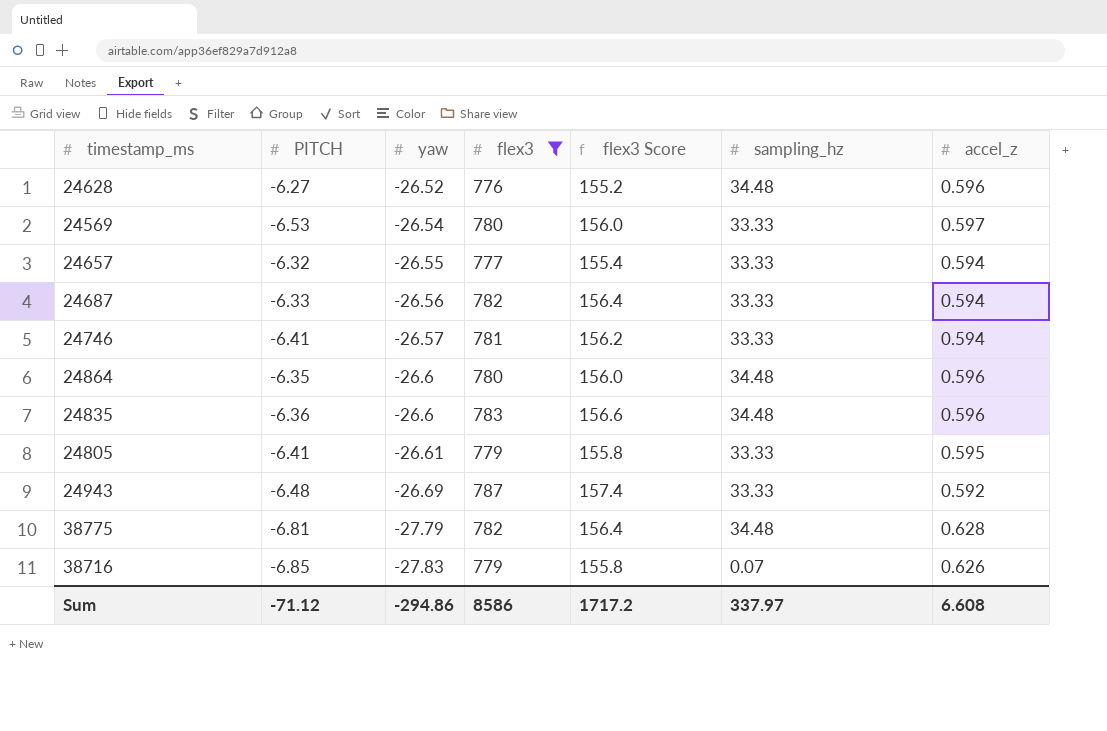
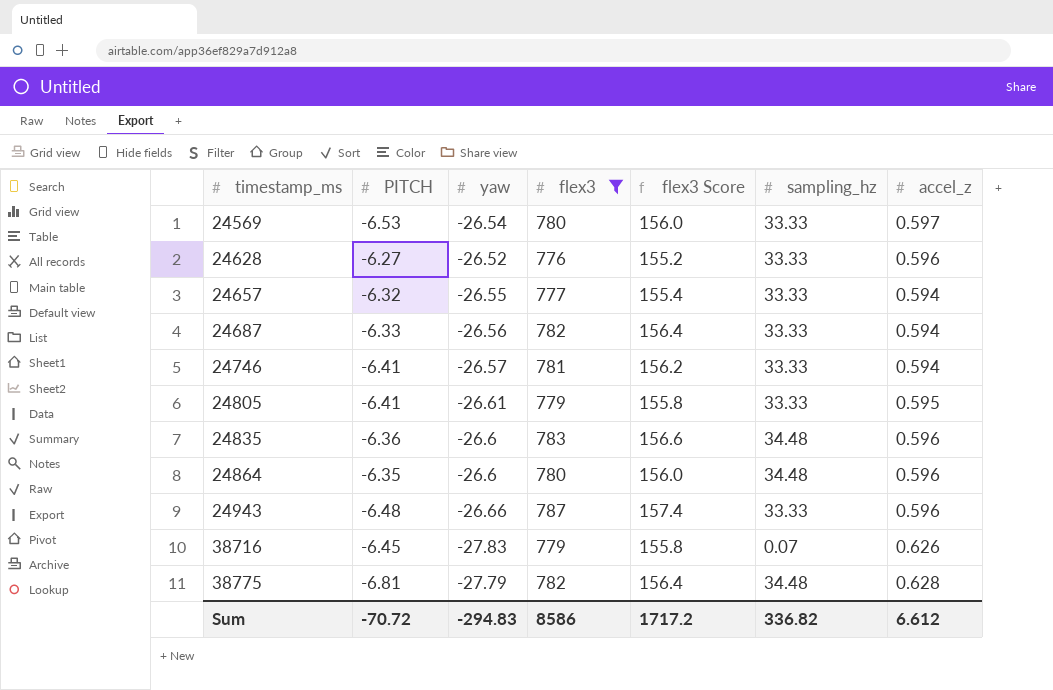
row order: yaw descending -> timestamp_ms ascending
24628 | sampling_hz: 34.48 -> 33.33
24943 | yaw: -26.69 -> -26.66
24943 | accel_z: 0.592 -> 0.596
38716 | PITCH: -6.85 -> -6.45
Sum | PITCH: -71.12 -> -70.72
Sum | yaw: -294.86 -> -294.83
Sum | sampling_hz: 337.97 -> 336.82
Sum | accel_z: 6.608 -> 6.612

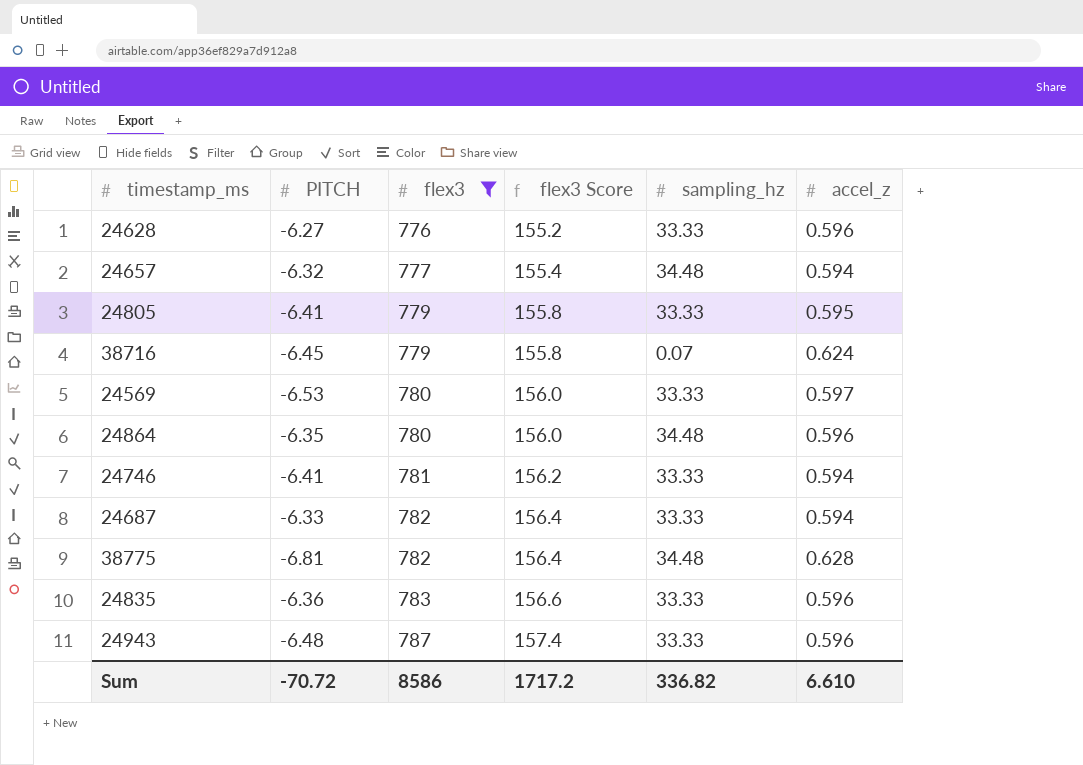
row order: timestamp_ms ascending -> flex3 ascending
column yaw | position: 3 -> none
24657 | sampling_hz: 33.33 -> 34.48
38716 | accel_z: 0.626 -> 0.624
24835 | sampling_hz: 34.48 -> 33.33
Sum | accel_z: 6.612 -> 6.610

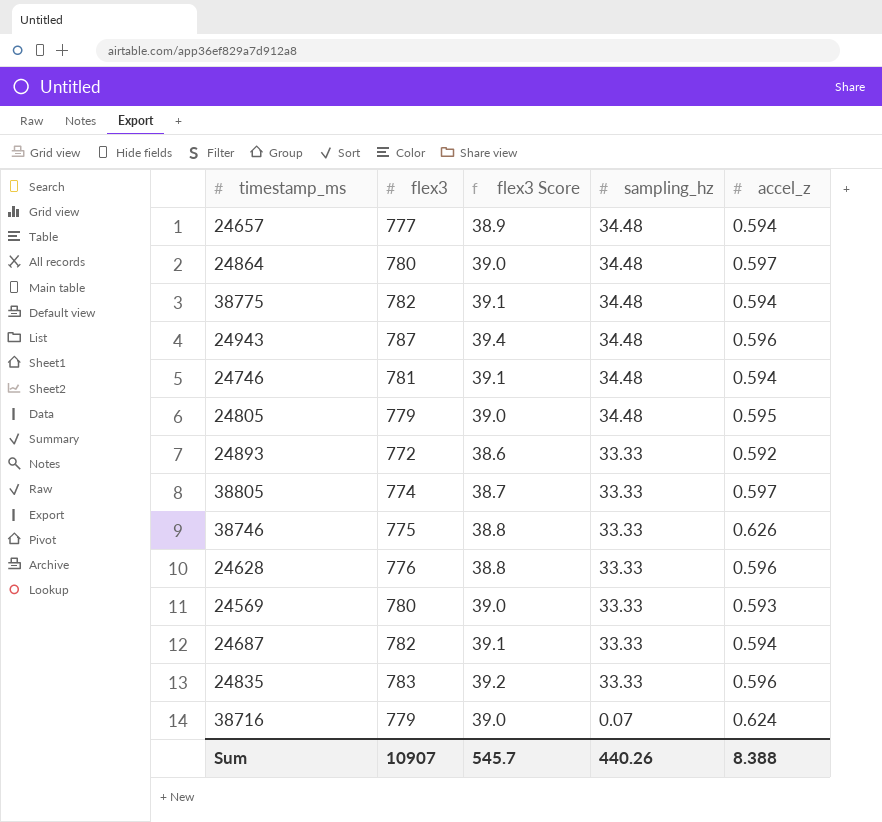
filter: flex3 >= 776 -> none
row order: flex3 ascending -> sampling_hz descending
column PITCH | position: 2 -> none
column flex3 Score | formula: [flex3] * 0.2 -> [flex3] * 0.05
24864 | accel_z: 0.596 -> 0.597
38775 | accel_z: 0.628 -> 0.594
24943 | sampling_hz: 33.33 -> 34.48
24746 | sampling_hz: 33.33 -> 34.48
24805 | sampling_hz: 33.33 -> 34.48
24569 | accel_z: 0.597 -> 0.593
Sum | flex3: 8586 -> 10907
Sum | flex3 Score: 1717.2 -> 545.7
Sum | sampling_hz: 336.82 -> 440.26
Sum | accel_z: 6.610 -> 8.388

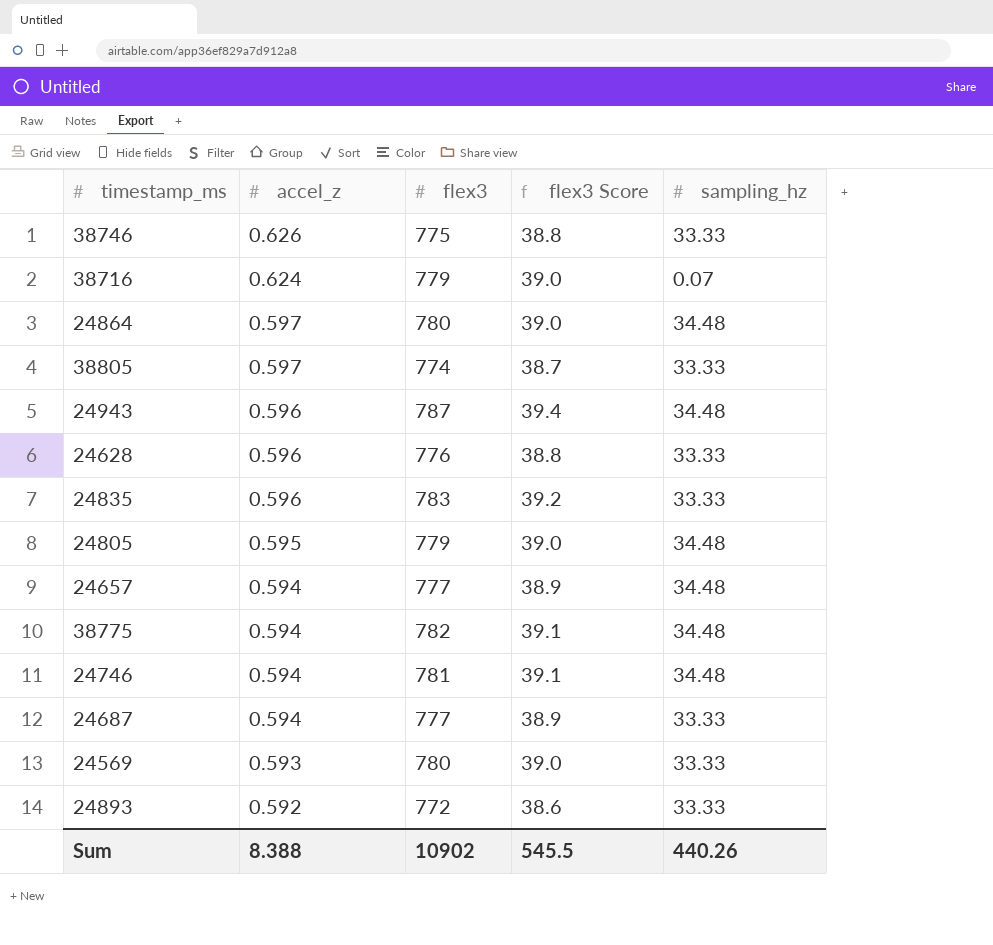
row order: sampling_hz descending -> accel_z descending
column accel_z | position: 5 -> 2
24687 | flex3: 782 -> 777
24687 | flex3 Score: 39.1 -> 38.9
Sum | flex3: 10907 -> 10902
Sum | flex3 Score: 545.7 -> 545.5

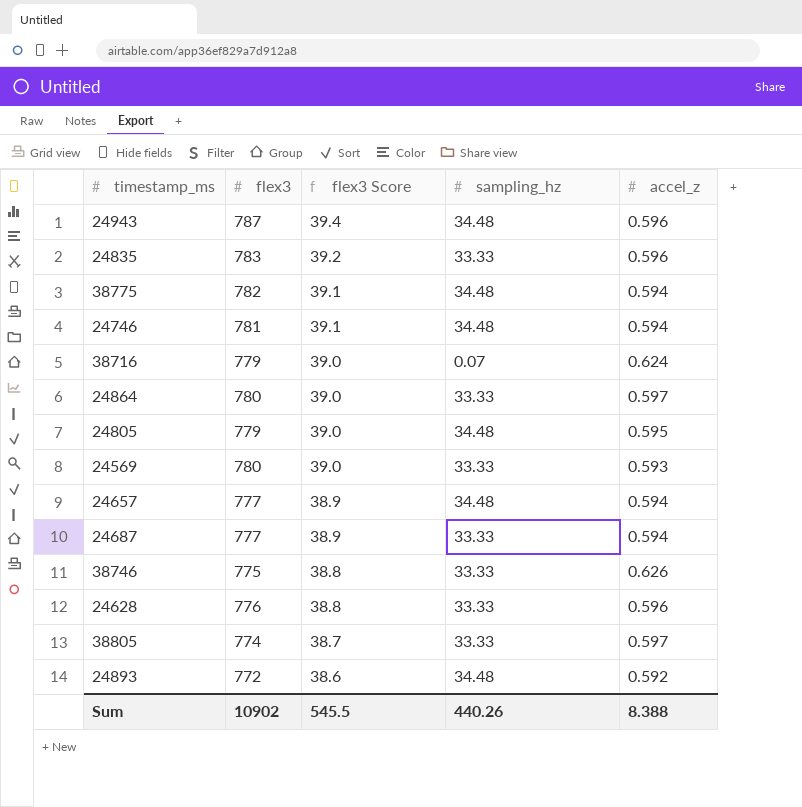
row order: accel_z descending -> flex3 Score descending
column accel_z | position: 2 -> 5
24864 | sampling_hz: 34.48 -> 33.33
24893 | sampling_hz: 33.33 -> 34.48

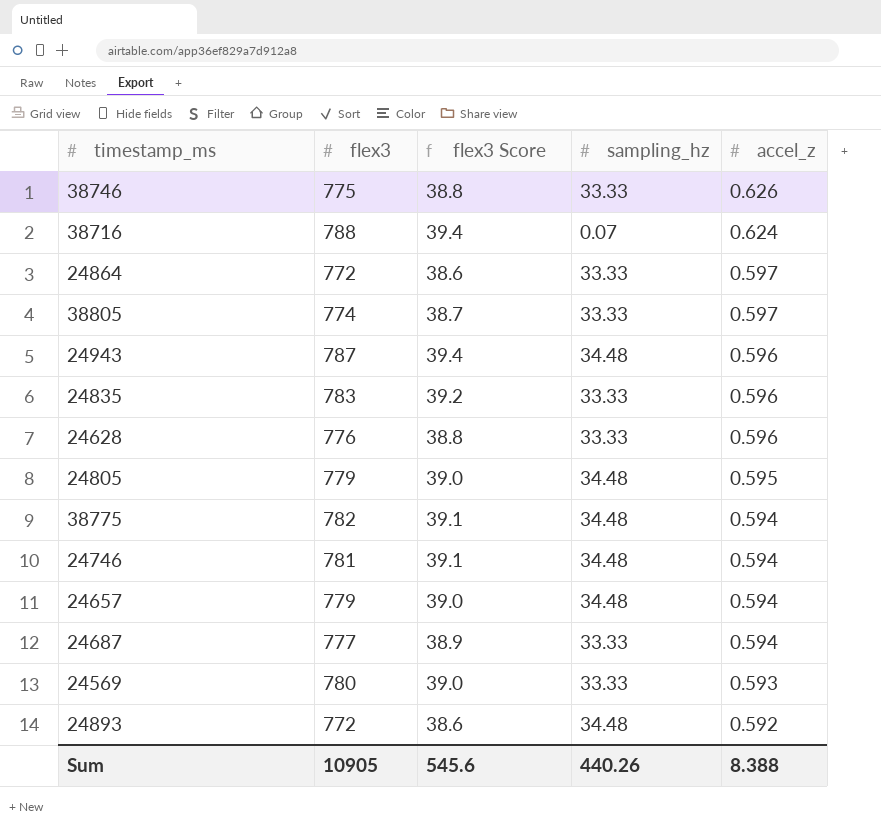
row order: flex3 Score descending -> accel_z descending
38716 | flex3: 779 -> 788
38716 | flex3 Score: 39.0 -> 39.4
24864 | flex3: 780 -> 772
24864 | flex3 Score: 39.0 -> 38.6
24657 | flex3: 777 -> 779
24657 | flex3 Score: 38.9 -> 39.0
Sum | flex3: 10902 -> 10905
Sum | flex3 Score: 545.5 -> 545.6

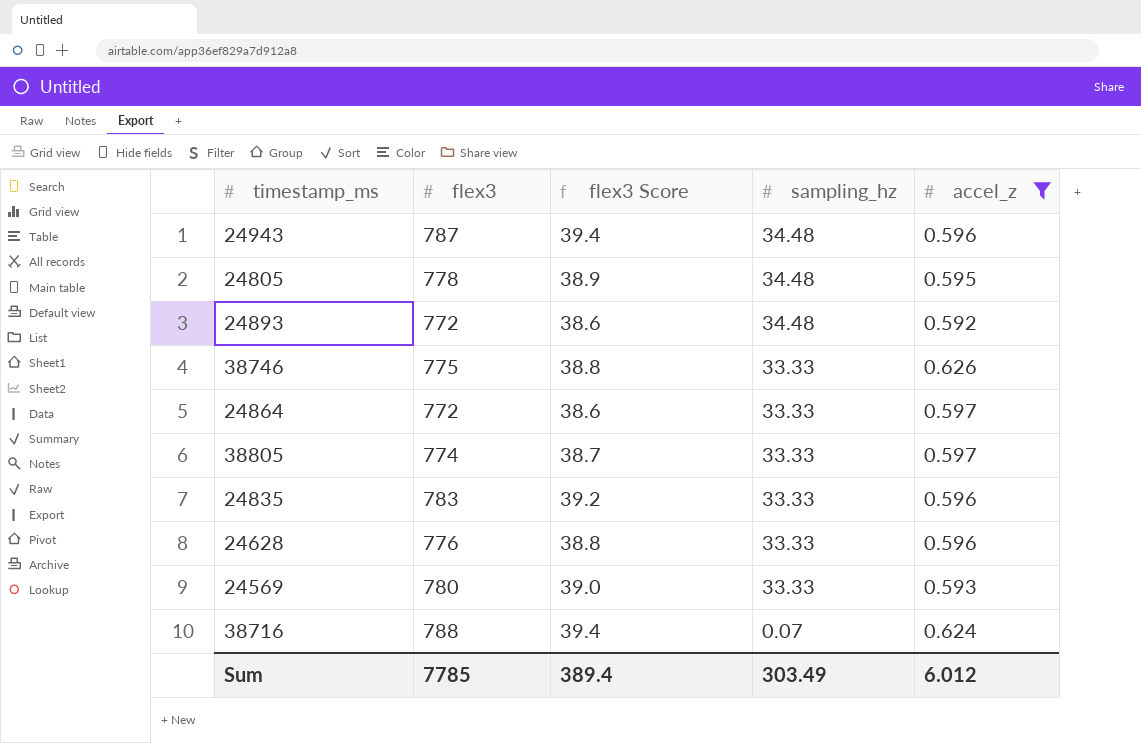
filter: none -> accel_z != 0.594
row order: accel_z descending -> sampling_hz descending
24805 | flex3: 779 -> 778
24805 | flex3 Score: 39.0 -> 38.9
Sum | flex3: 10905 -> 7785
Sum | flex3 Score: 545.6 -> 389.4
Sum | sampling_hz: 440.26 -> 303.49
Sum | accel_z: 8.388 -> 6.012

